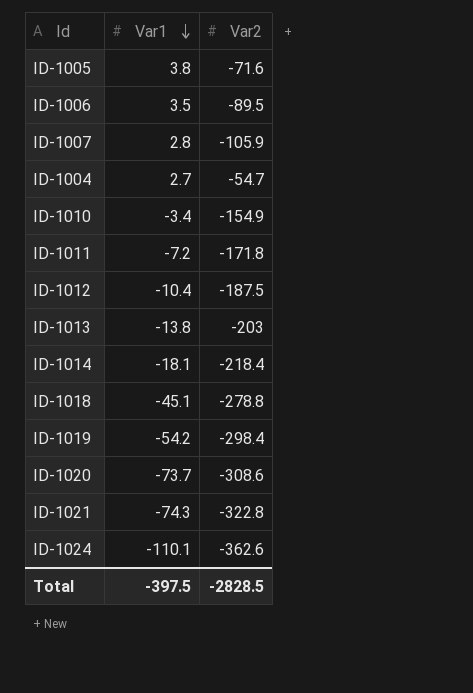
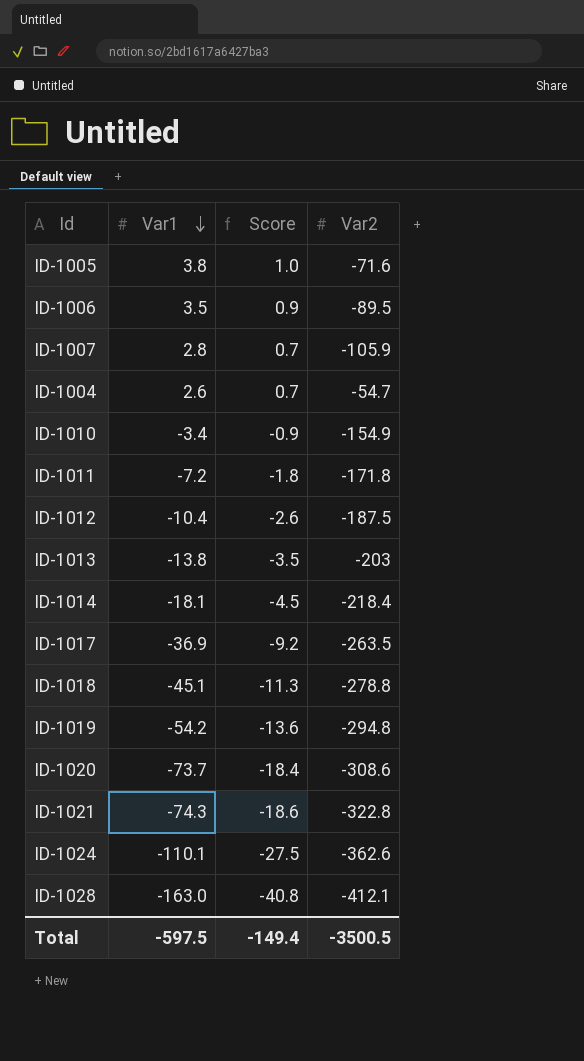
column Score | formula: none -> [Var1] * 0.25
ID-1004 | Var1: 2.7 -> 2.6
row ID-1017: none -> -36.9 | -9.2 | -263.5
ID-1019 | Var2: -298.4 -> -294.8
row ID-1028: none -> -163.0 | -40.8 | -412.1
Total | Var1: -397.5 -> -597.5
Total | Var2: -2828.5 -> -3500.5

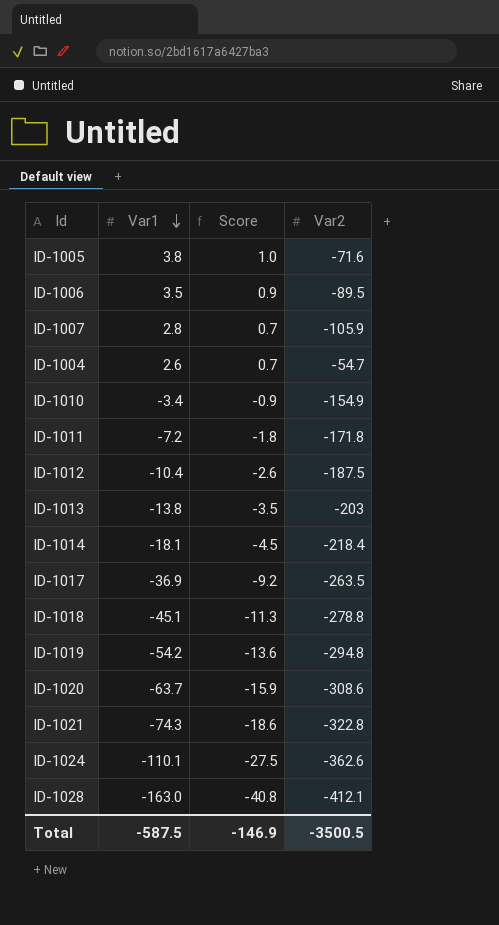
ID-1020 | Var1: -73.7 -> -63.7
ID-1020 | Score: -18.4 -> -15.9
Total | Var1: -597.5 -> -587.5
Total | Score: -149.4 -> -146.9

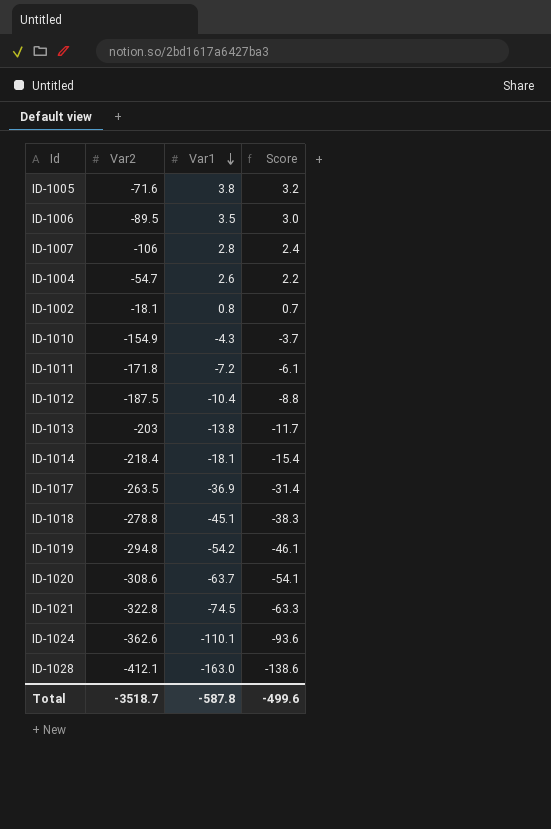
column Var2 | position: 4 -> 2
column Score | formula: [Var1] * 0.25 -> [Var1] * 0.85
ID-1007 | Var2: -105.9 -> -106
row ID-1002: none -> -18.1 | 0.8 | 0.7
ID-1010 | Var1: -3.4 -> -4.3
ID-1021 | Var1: -74.3 -> -74.5
Total | Var2: -3500.5 -> -3518.7
Total | Var1: -587.5 -> -587.8
Total | Score: -146.9 -> -499.6

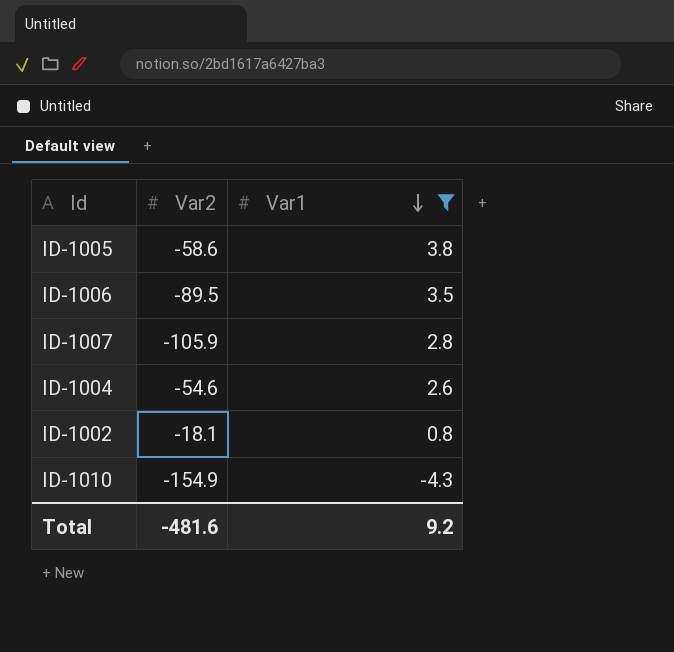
filter: none -> Var1 >= -4.3
column Score | formula: [Var1] * 0.85 -> none
ID-1005 | Var2: -71.6 -> -58.6
ID-1007 | Var2: -106 -> -105.9
ID-1004 | Var2: -54.7 -> -54.6
Total | Var2: -3518.7 -> -481.6
Total | Var1: -587.8 -> 9.2

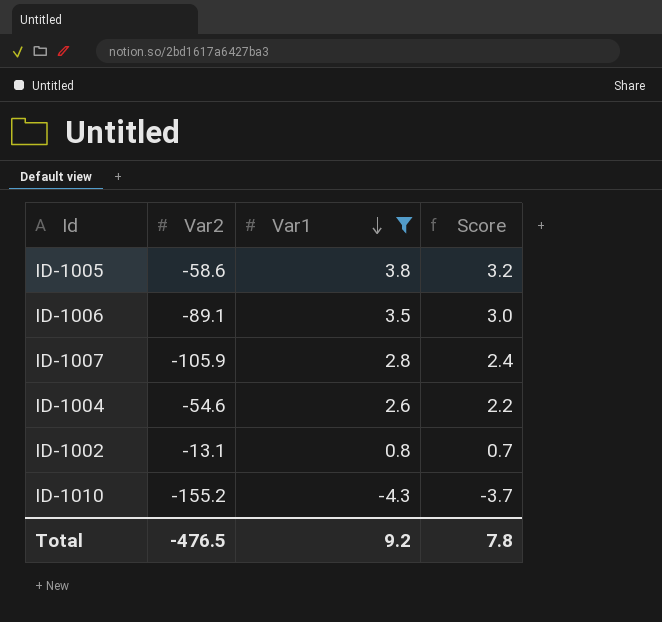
column Score | formula: none -> [Var1] * 0.85
ID-1006 | Var2: -89.5 -> -89.1
ID-1002 | Var2: -18.1 -> -13.1
ID-1010 | Var2: -154.9 -> -155.2
Total | Var2: -481.6 -> -476.5

